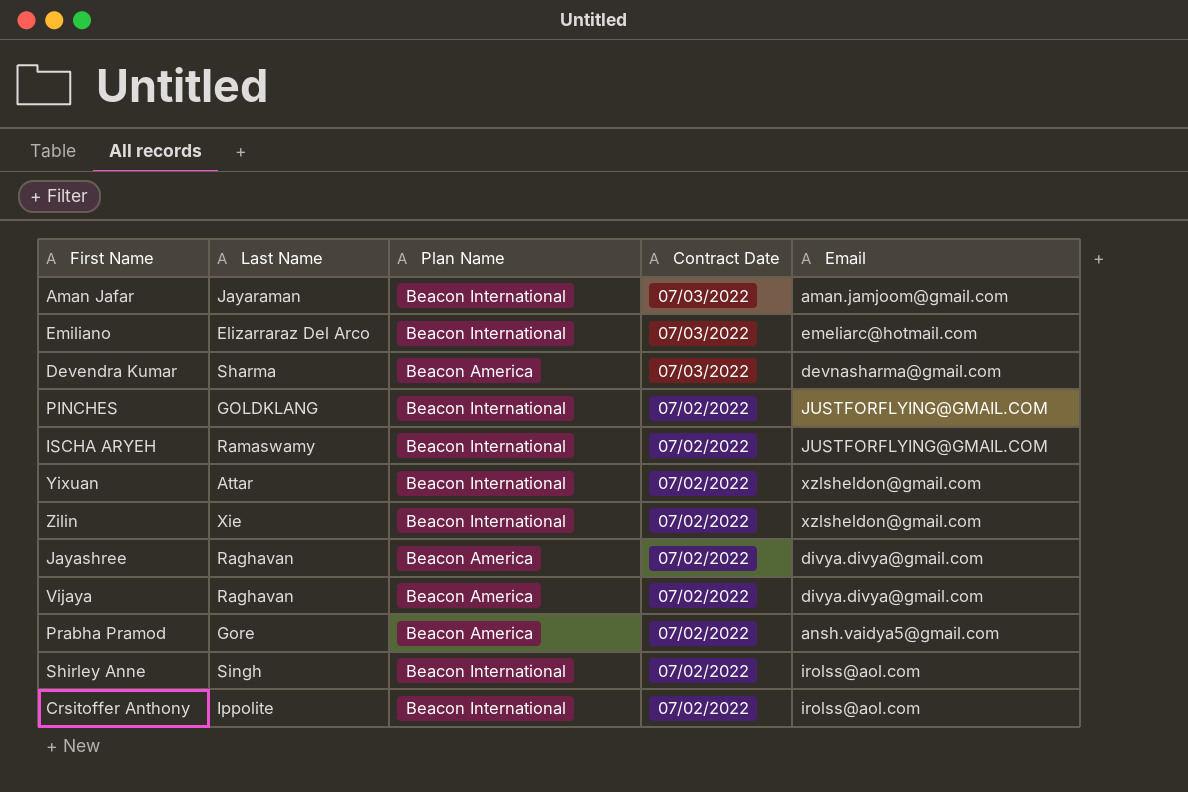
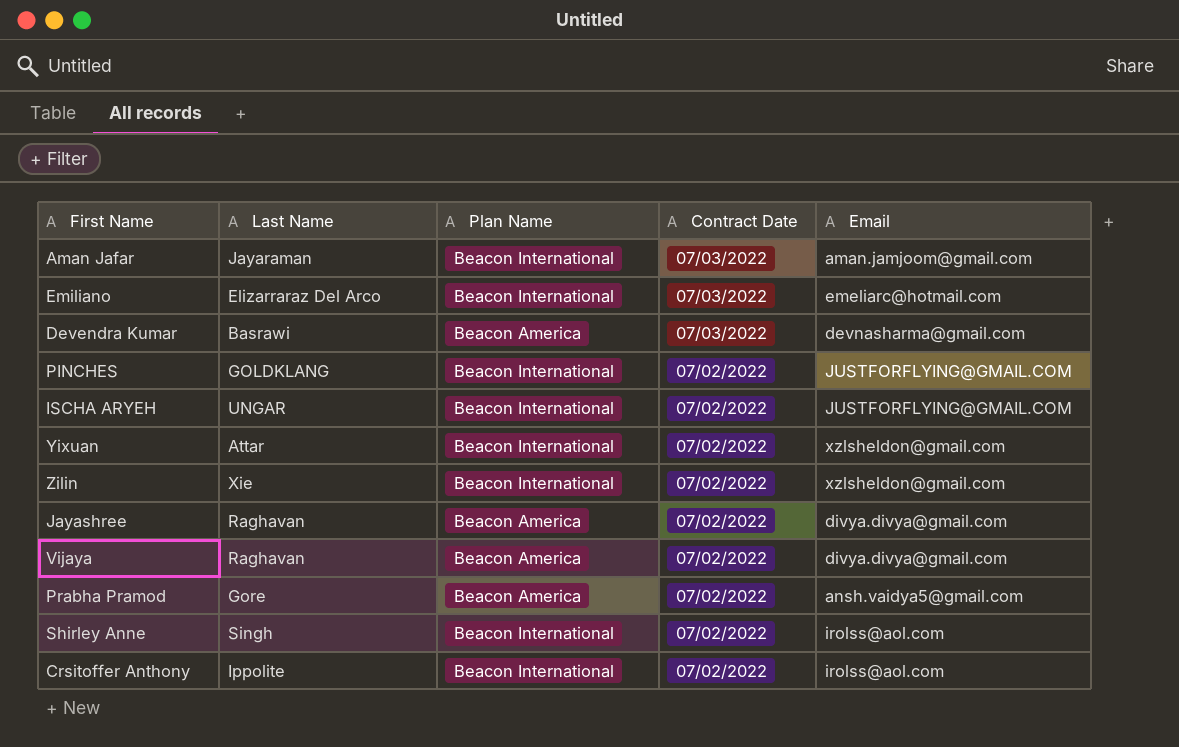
Devendra Kumar | Last Name: Sharma -> Basrawi
ISCHA ARYEH | Last Name: Ramaswamy -> UNGAR

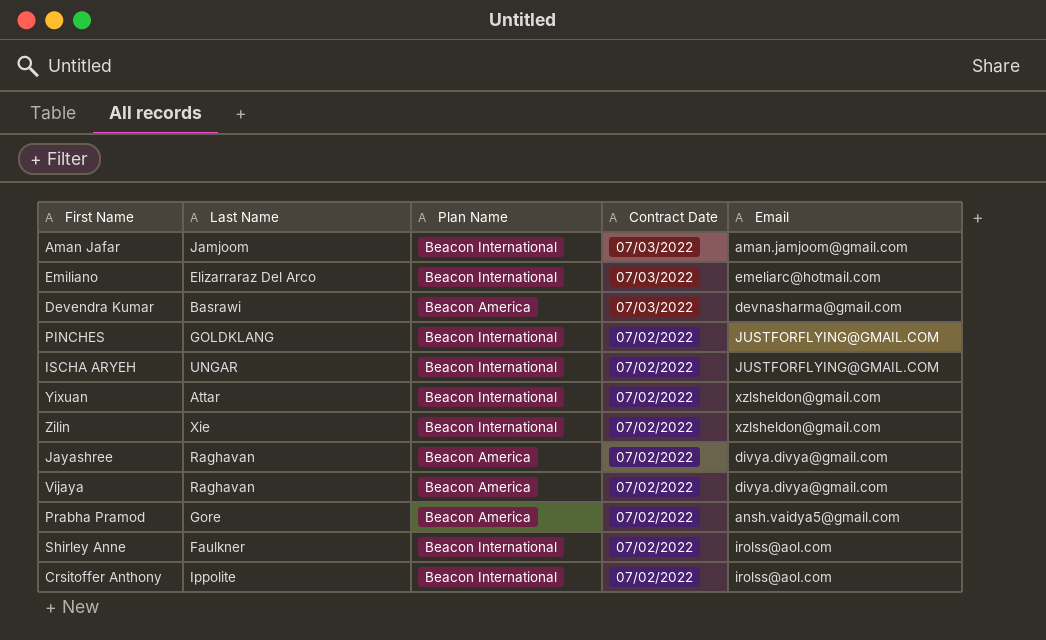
Aman Jafar | Last Name: Jayaraman -> Jamjoom
Shirley Anne | Last Name: Singh -> Faulkner

